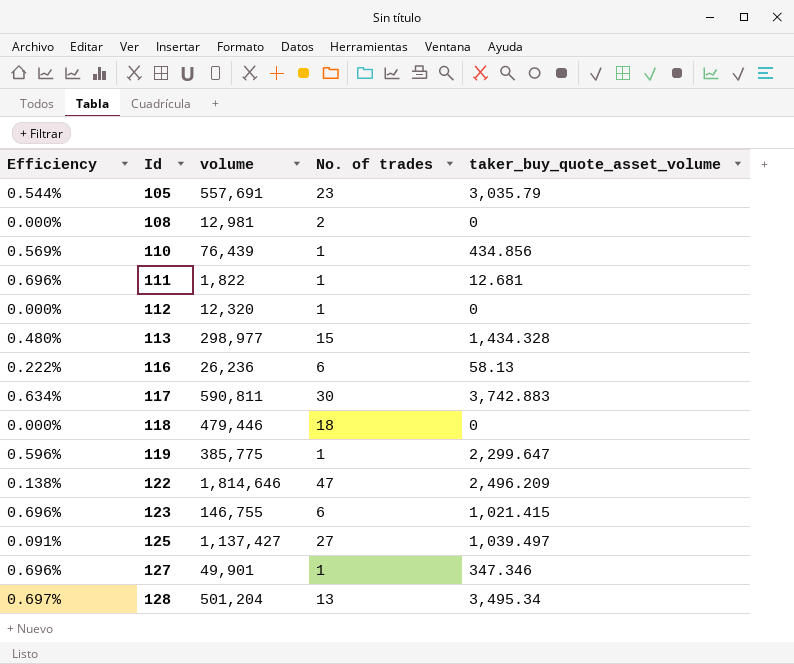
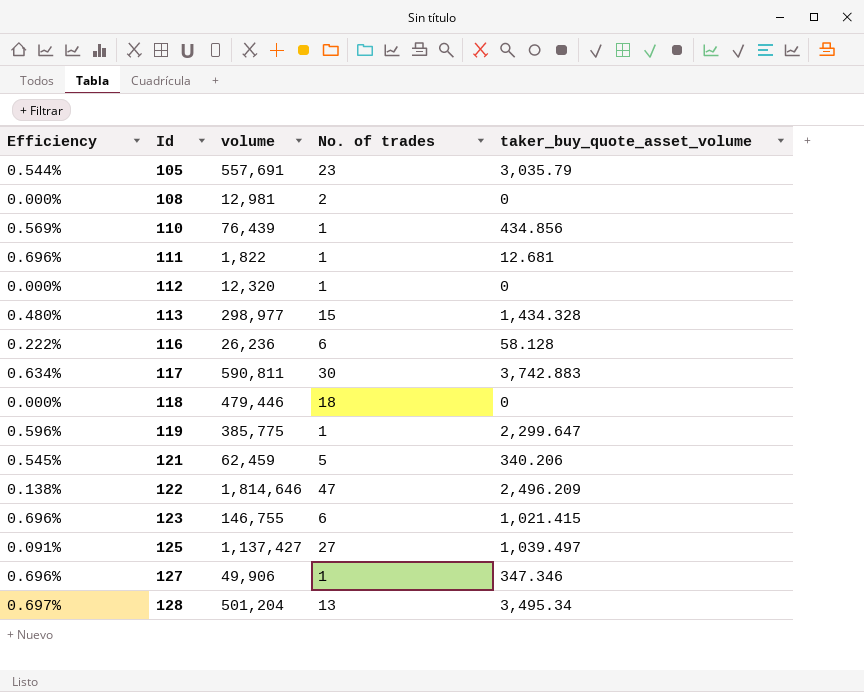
116 | taker_buy_quote_asset_volume: 58.13 -> 58.128
row 121: none -> 0.545% | 62,459 | 5 | 340.206
127 | volume: 49,901 -> 49,906

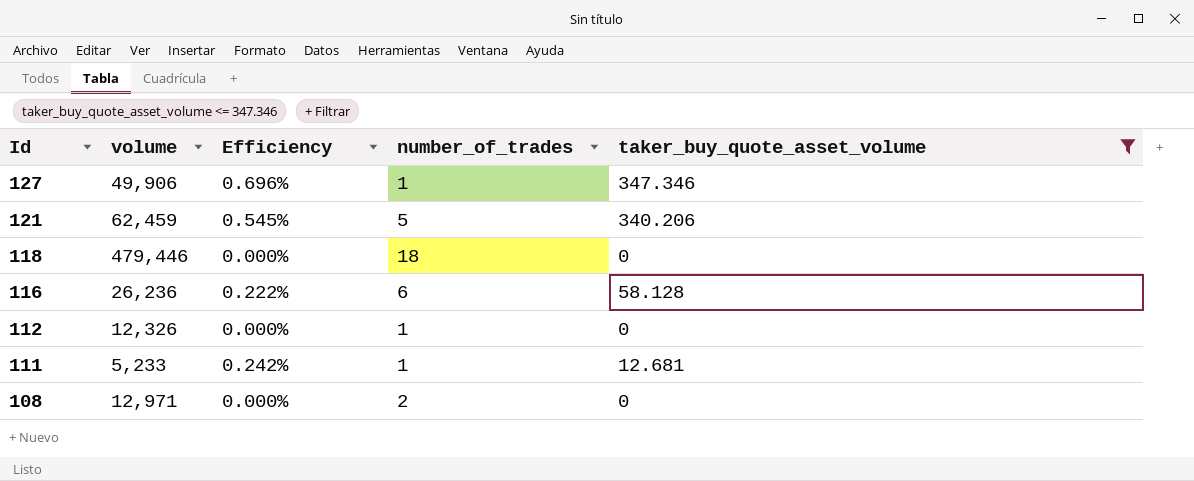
filter: none -> taker_buy_quote_asset_volume <= 347.346
row order: Id ascending -> Id descending
column Efficiency | position: 1 -> 3
column name: No. of trades -> number_of_trades
112 | volume: 12,320 -> 12,326
111 | volume: 1,822 -> 5,233
111 | Efficiency: 0.696% -> 0.242%
108 | volume: 12,981 -> 12,971

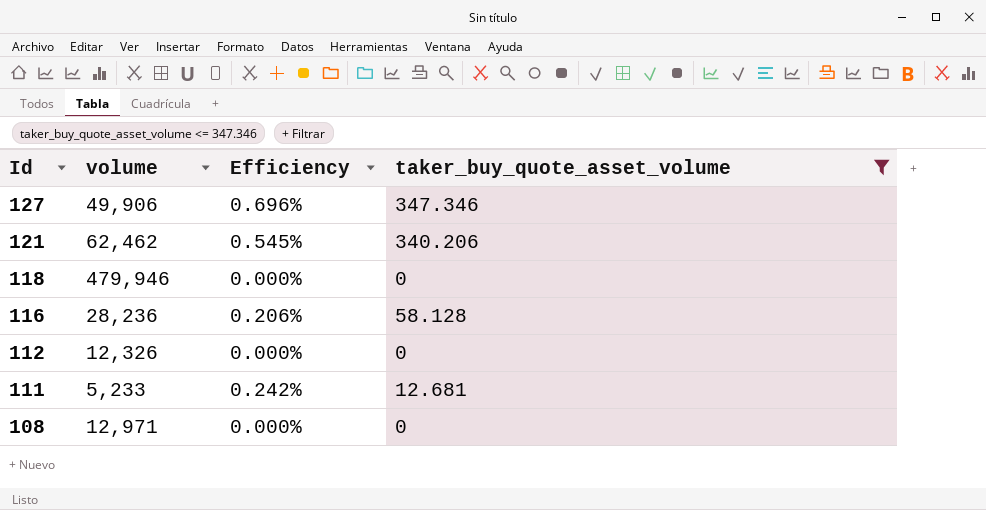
column number_of_trades | position: 4 -> none
121 | volume: 62,459 -> 62,462
118 | volume: 479,446 -> 479,946
116 | volume: 26,236 -> 28,236
116 | Efficiency: 0.222% -> 0.206%

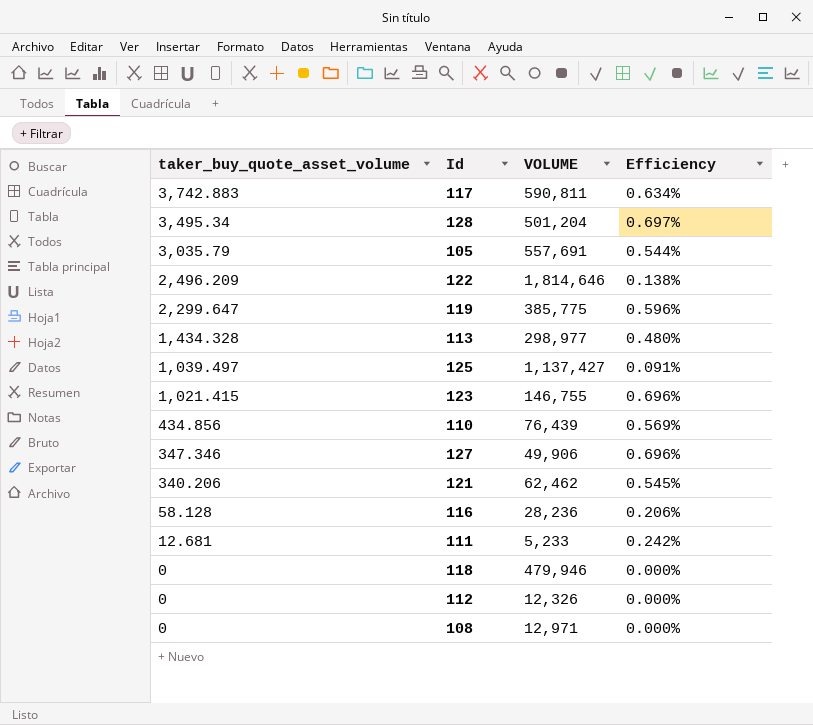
filter: taker_buy_quote_asset_volume <= 347.346 -> none
row order: Id descending -> taker_buy_quote_asset_volume descending
column taker_buy_quote_asset_volume | position: 4 -> 1
column name: volume -> VOLUME

